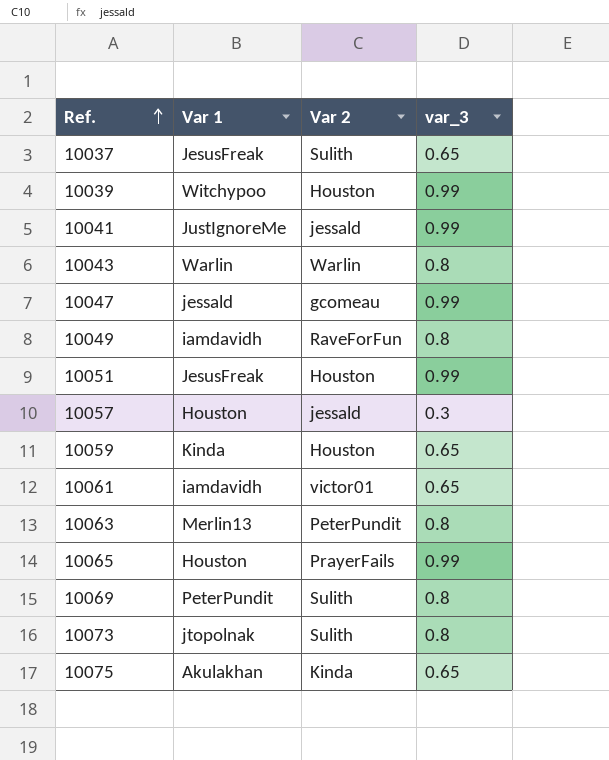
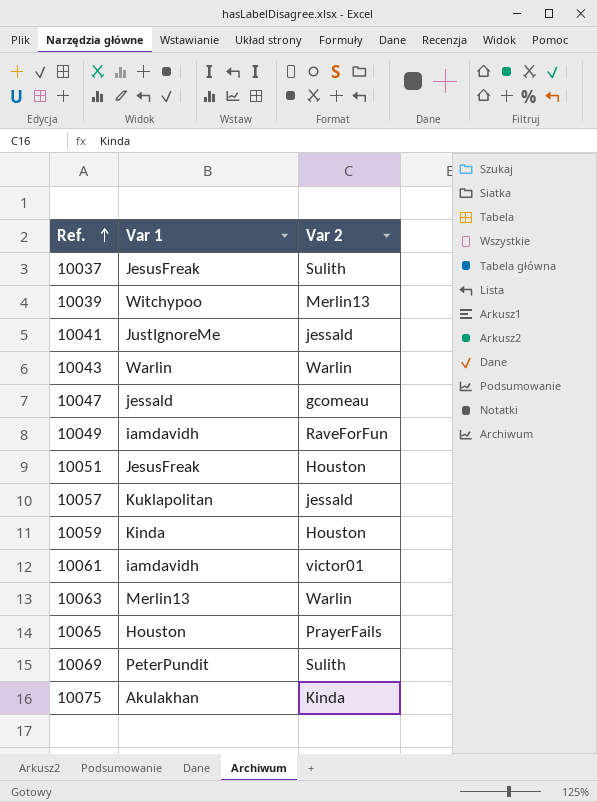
column var_3 | position: 4 -> none
row 10073: jtopolnak | Sulith | 0.8 -> none
10039 | Var 2: Houston -> Merlin13
10057 | Var 1: Houston -> Kuklapolitan
10063 | Var 2: PeterPundit -> Warlin

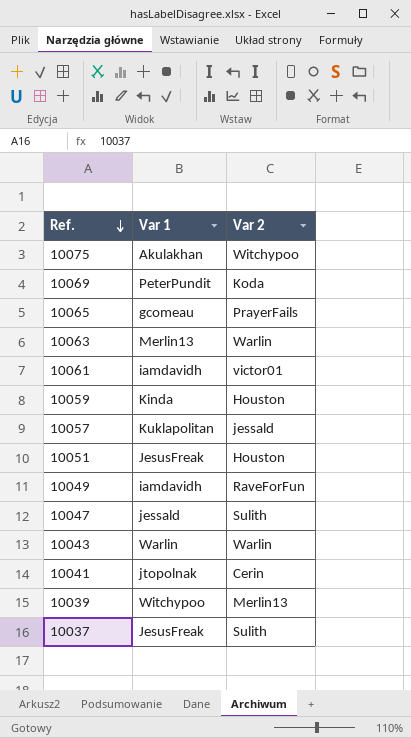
row order: Ref. ascending -> Ref. descending
10075 | Var 2: Kinda -> Witchypoo
10069 | Var 2: Sulith -> Koda
10065 | Var 1: Houston -> gcomeau
10047 | Var 2: gcomeau -> Sulith
10041 | Var 1: JustIgnoreMe -> jtopolnak
10041 | Var 2: jessald -> Cerin

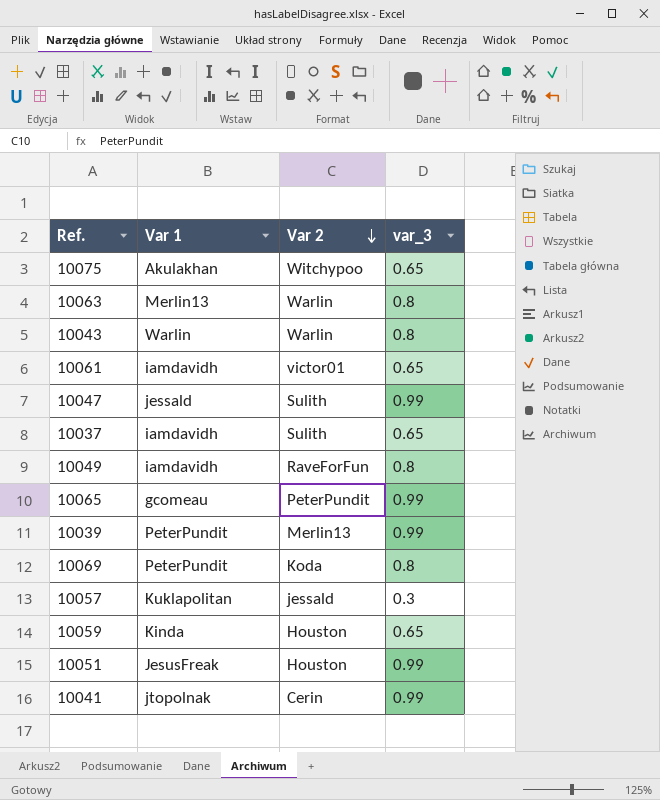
row order: Ref. descending -> Var 2 descending
column var_3 | position: none -> 4
10037 | Var 1: JesusFreak -> iamdavidh
10065 | Var 2: PrayerFails -> PeterPundit
10039 | Var 1: Witchypoo -> PeterPundit

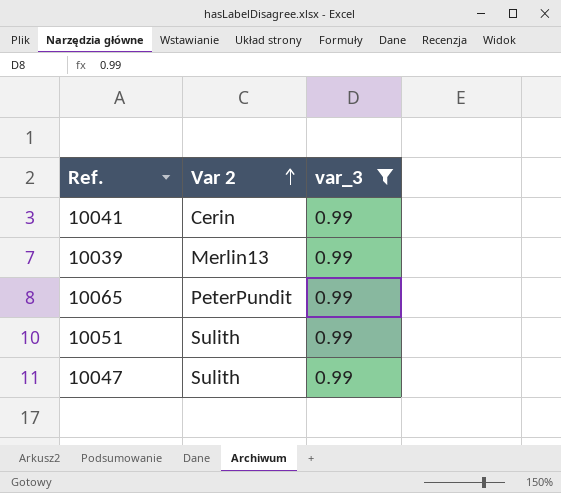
filter: none -> var_3 = 0.99
row order: Var 2 descending -> Var 2 ascending
column Var 1 | position: 2 -> none
10051 | Var 2: Houston -> Sulith

